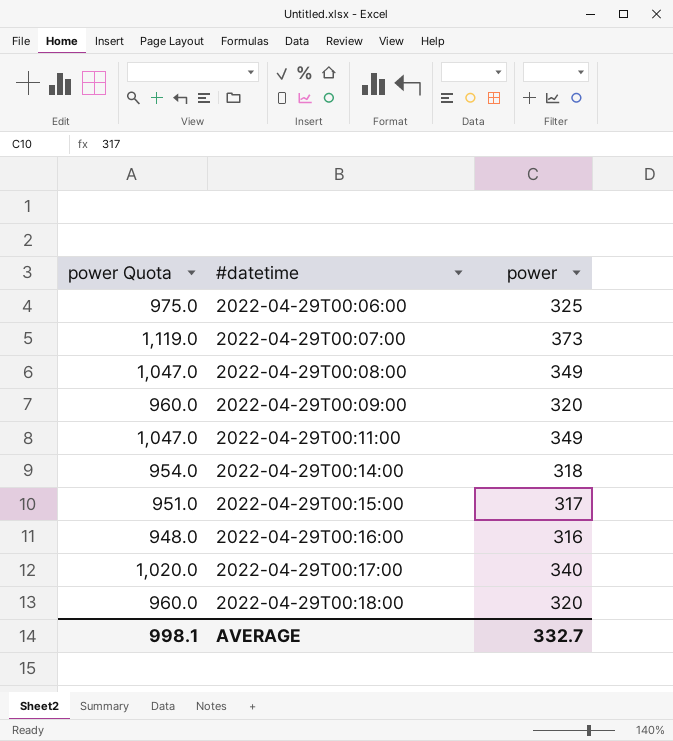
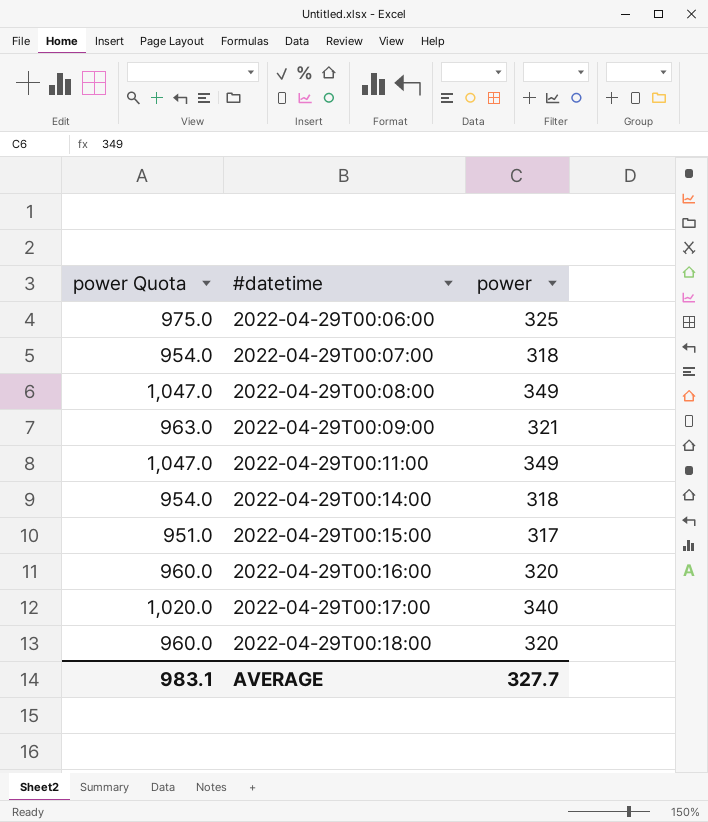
2022-04-29T00:07:00 | power Quota: 1,119.0 -> 954.0
2022-04-29T00:07:00 | power: 373 -> 318
2022-04-29T00:09:00 | power Quota: 960.0 -> 963.0
2022-04-29T00:09:00 | power: 320 -> 321
2022-04-29T00:16:00 | power Quota: 948.0 -> 960.0
2022-04-29T00:16:00 | power: 316 -> 320
AVERAGE | power Quota: 998.1 -> 983.1
AVERAGE | power: 332.7 -> 327.7

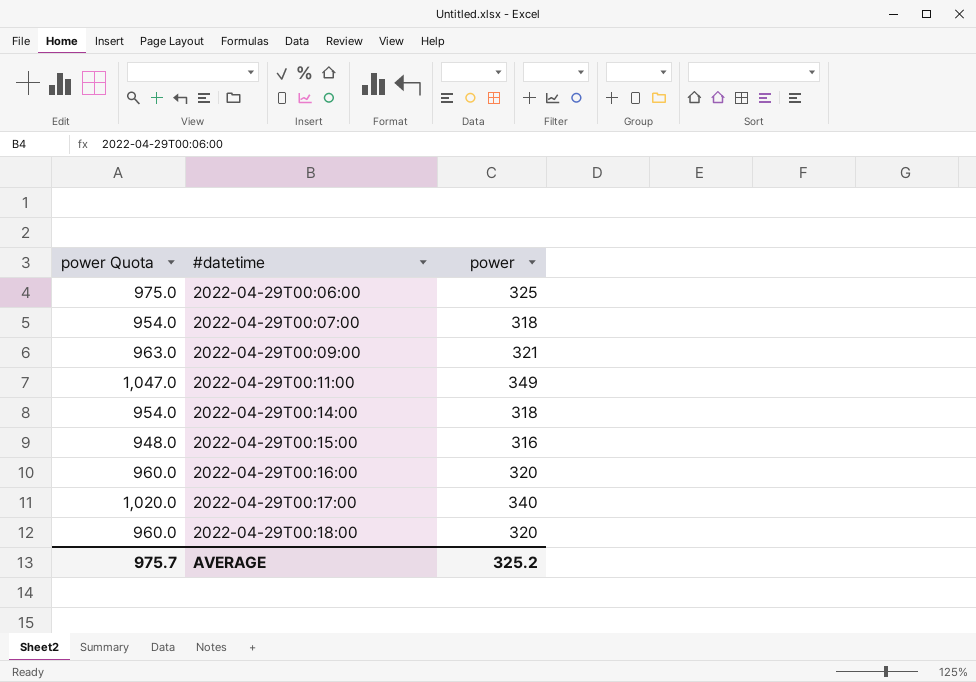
row 2022-04-29T00:08:00: 1,047.0 | 349 -> none
2022-04-29T00:15:00 | power Quota: 951.0 -> 948.0
2022-04-29T00:15:00 | power: 317 -> 316
AVERAGE | power Quota: 983.1 -> 975.7
AVERAGE | power: 327.7 -> 325.2

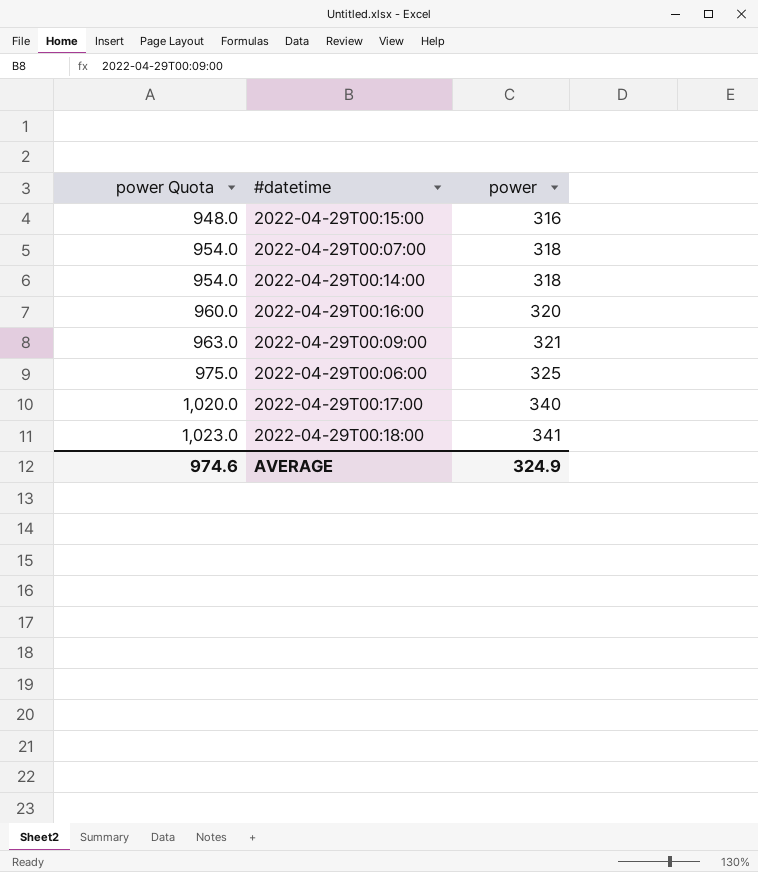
row order: #datetime ascending -> power Quota ascending
row 2022-04-29T00:11:00: 1,047.0 | 349 -> none
2022-04-29T00:18:00 | power Quota: 960.0 -> 1,023.0
2022-04-29T00:18:00 | power: 320 -> 341
AVERAGE | power Quota: 975.7 -> 974.6
AVERAGE | power: 325.2 -> 324.9

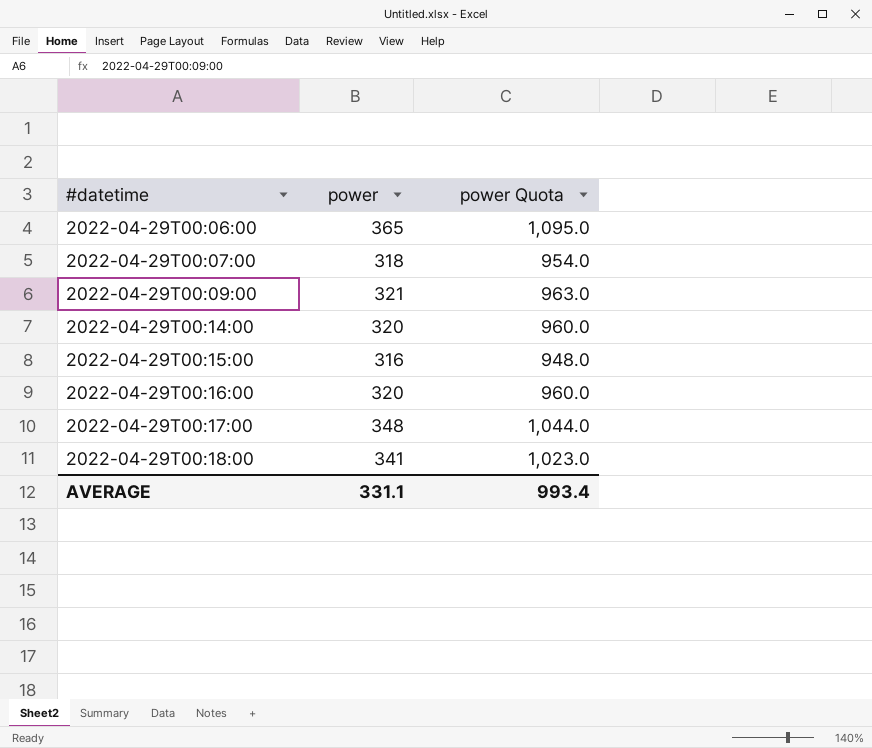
row order: power Quota ascending -> #datetime ascending
column power Quota | position: 1 -> 3
2022-04-29T00:06:00 | power: 325 -> 365
2022-04-29T00:06:00 | power Quota: 975.0 -> 1,095.0
2022-04-29T00:14:00 | power: 318 -> 320
2022-04-29T00:14:00 | power Quota: 954.0 -> 960.0
2022-04-29T00:17:00 | power: 340 -> 348
2022-04-29T00:17:00 | power Quota: 1,020.0 -> 1,044.0
AVERAGE | power: 324.9 -> 331.1
AVERAGE | power Quota: 974.6 -> 993.4

